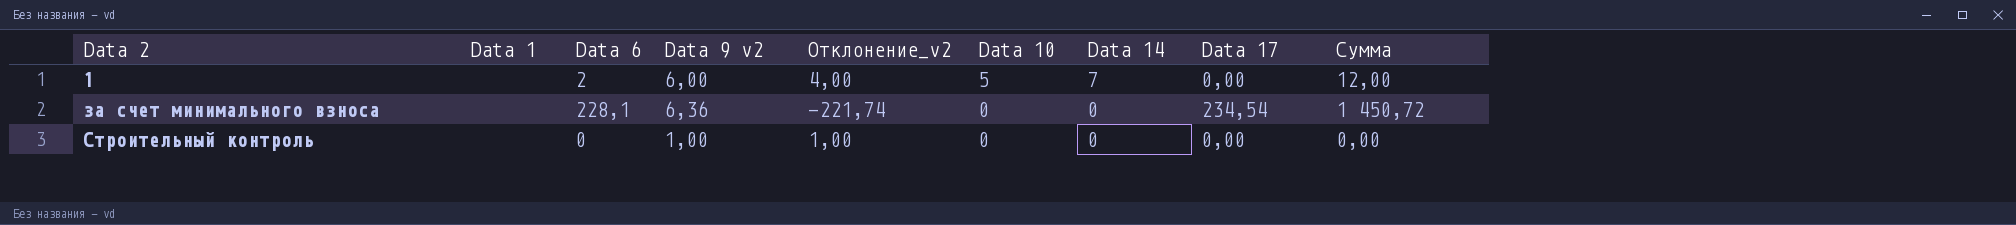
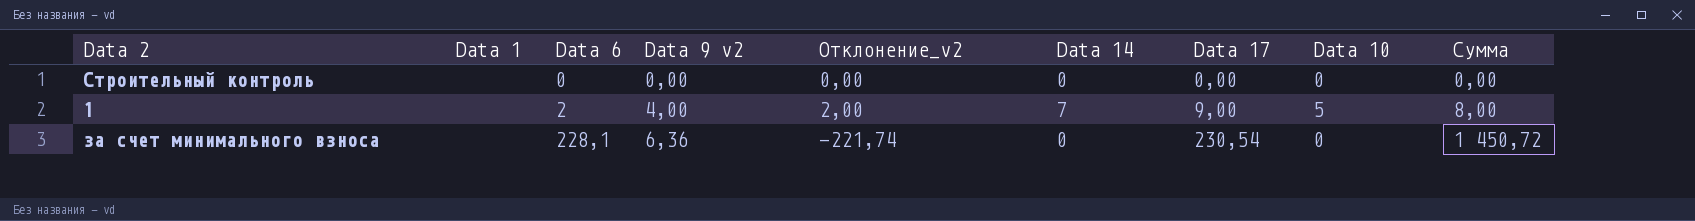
row order: Data 2 ascending -> Data 6 ascending
column Data 10 | position: 6 -> 8
Строительный контроль | Data 9 v2: 1,00 -> 0,00
Строительный контроль | Отклонение_v2: 1,00 -> 0,00
1 | Data 9 v2: 6,00 -> 4,00
1 | Отклонение_v2: 4,00 -> 2,00
1 | Data 17: 0,00 -> 9,00
1 | Сумма: 12,00 -> 8,00
за счет минимального взноса | Data 17: 234,54 -> 230,54

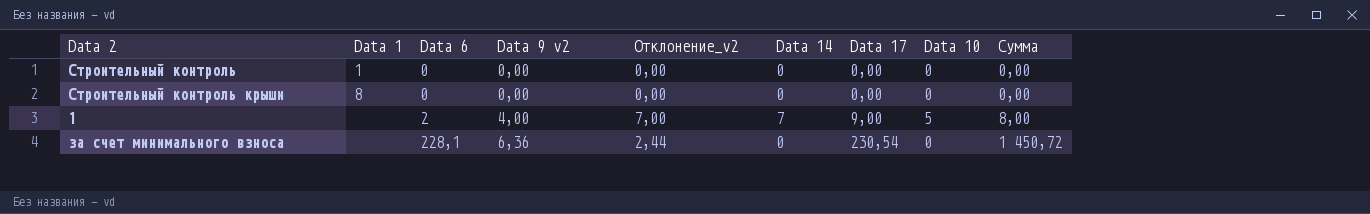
column Отклонение_v2 | formula: [Data 9 v2] - [Data 6] -> [Data 17] - [Data 6]
Строительный контроль | Data 1: none -> 1
row Строительный контроль крыши: none -> 8 | 0 | 0,00 | 0,00 | 0 | 0,00 | 0 | 0,00

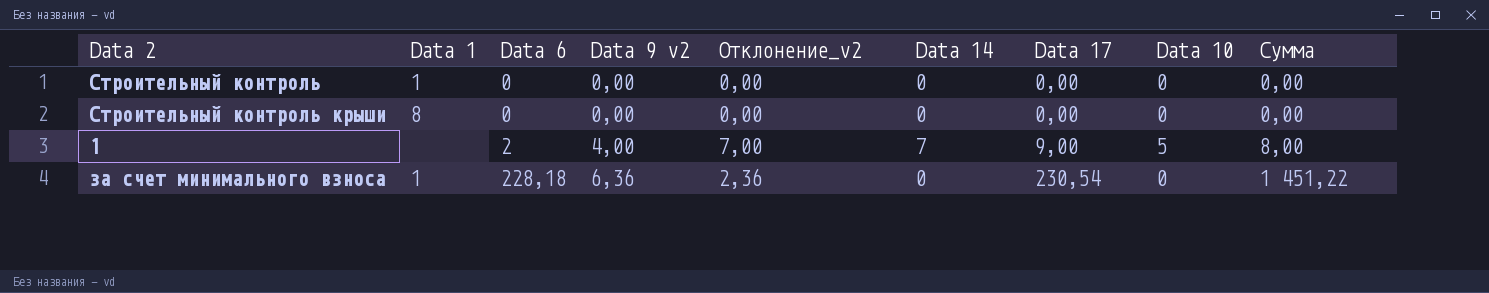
за счет минимального взноса | Data 1: none -> 1
за счет минимального взноса | Data 6: 228,1 -> 228,18
за счет минимального взноса | Отклонение_v2: 2,44 -> 2,36
за счет минимального взноса | Сумма: 1 450,72 -> 1 451,22

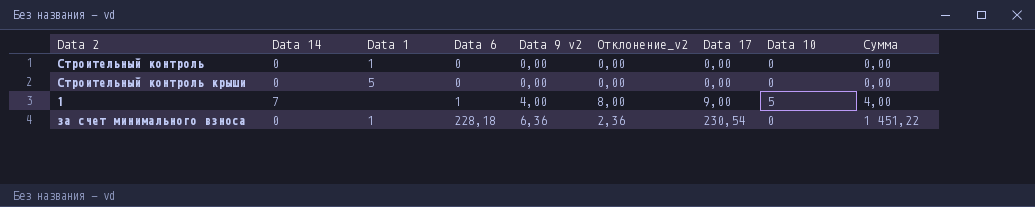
column Data 14 | position: 6 -> 2
Строительный контроль крыши | Data 1: 8 -> 5
1 | Data 6: 2 -> 1
1 | Отклонение_v2: 7,00 -> 8,00
1 | Сумма: 8,00 -> 4,00

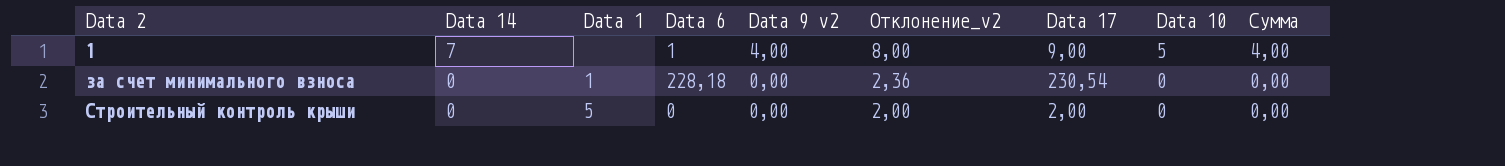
row order: Data 6 ascending -> Data 2 ascending
row Строительный контроль: 0 | 1 | 0 | 0,00 | 0,00 | 0,00 | 0 | 0,00 -> none
за счет минимального взноса | Data 9 v2: 6,36 -> 0,00
за счет минимального взноса | Сумма: 1 451,22 -> 0,00
Строительный контроль крыши | Отклонение_v2: 0,00 -> 2,00
Строительный контроль крыши | Data 17: 0,00 -> 2,00

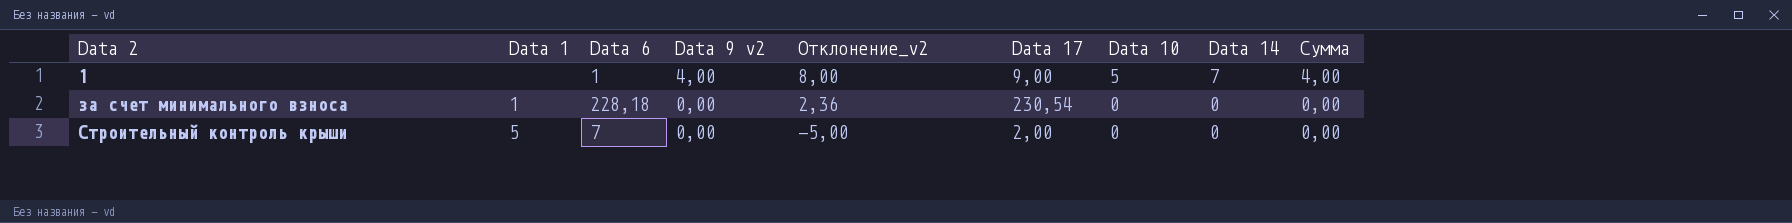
column Data 14 | position: 2 -> 8
Строительный контроль крыши | Data 6: 0 -> 7
Строительный контроль крыши | Отклонение_v2: 2,00 -> -5,00

